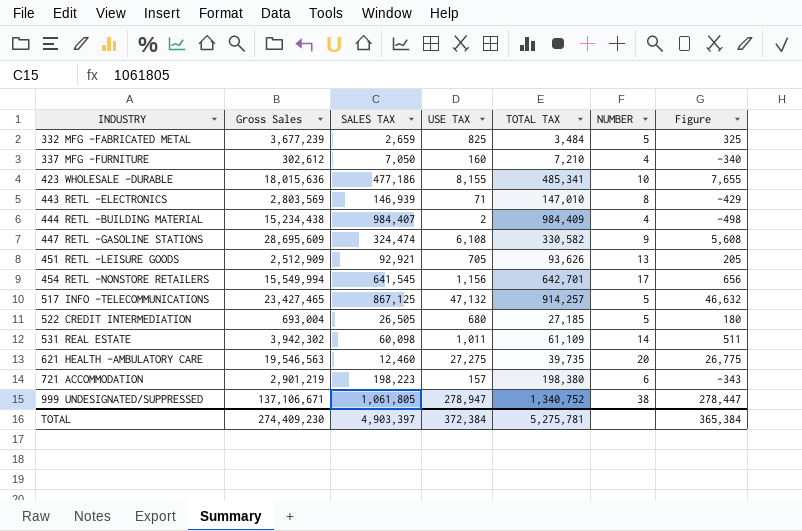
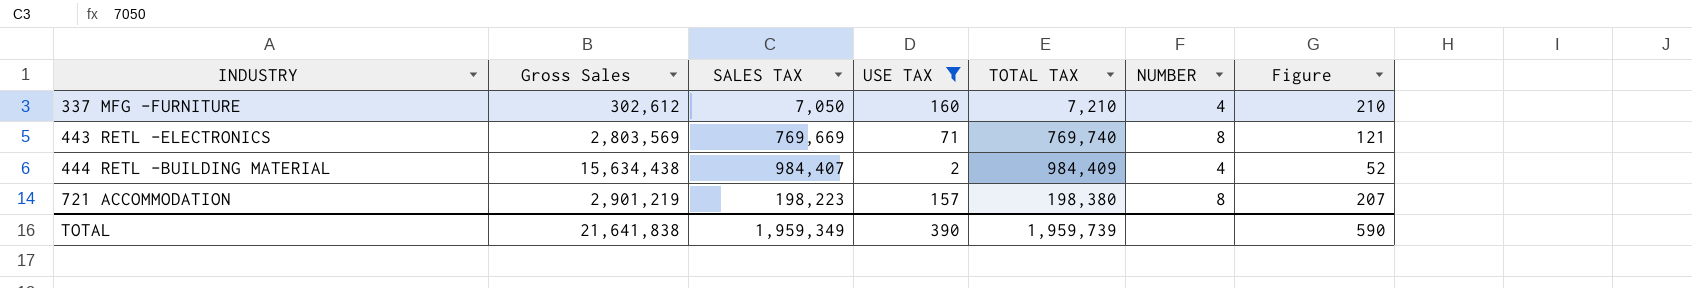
filter: none -> USE TAX <= 160
column Figure | formula: [USE TAX] - 500 -> [USE TAX] + 50
443 RETL -ELECTRONICS | SALES TAX: 146,939 -> 769,669
443 RETL -ELECTRONICS | TOTAL TAX: 147,010 -> 769,740
444 RETL -BUILDING MATERIAL | Gross Sales: 15,234,438 -> 15,634,438
721 ACCOMMODATION | NUMBER: 6 -> 8
TOTAL | Gross Sales: 274,409,230 -> 21,641,838
TOTAL | SALES TAX: 4,903,397 -> 1,959,349
TOTAL | USE TAX: 372,384 -> 390
TOTAL | TOTAL TAX: 5,275,781 -> 1,959,739
TOTAL | Figure: 365,384 -> 590

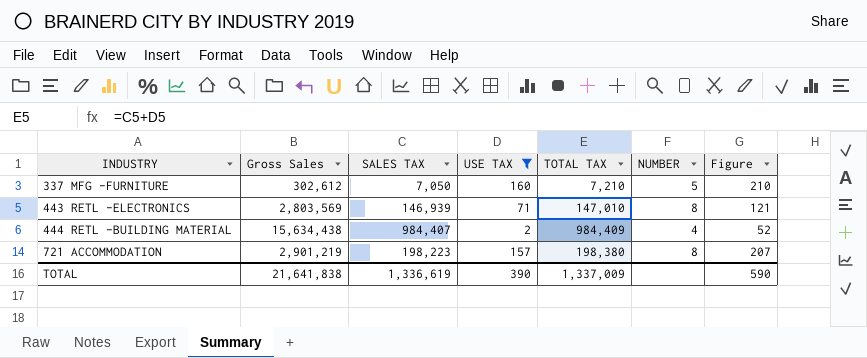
337 MFG -FURNITURE | NUMBER: 4 -> 5
443 RETL -ELECTRONICS | SALES TAX: 769,669 -> 146,939
443 RETL -ELECTRONICS | TOTAL TAX: 769,740 -> 147,010
TOTAL | SALES TAX: 1,959,349 -> 1,336,619
TOTAL | TOTAL TAX: 1,959,739 -> 1,337,009

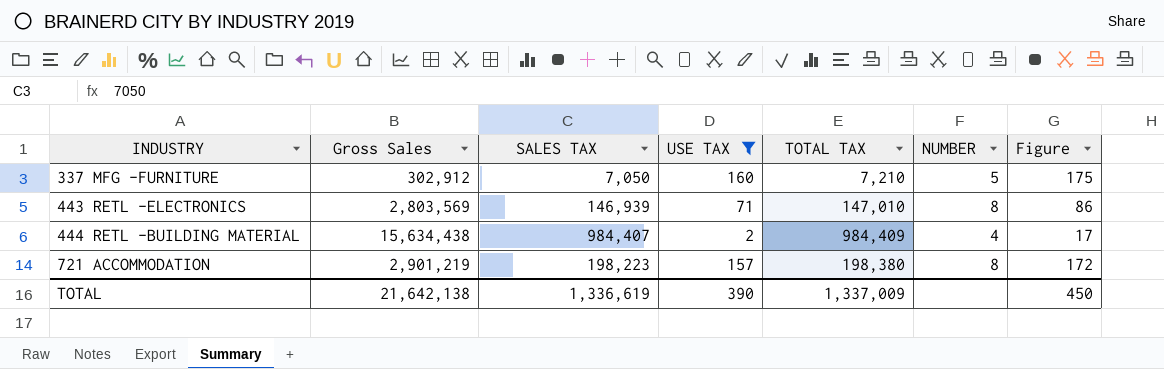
column Figure | formula: [USE TAX] + 50 -> [USE TAX] + 15
337 MFG -FURNITURE | Gross Sales: 302,612 -> 302,912
TOTAL | Gross Sales: 21,641,838 -> 21,642,138
TOTAL | Figure: 590 -> 450

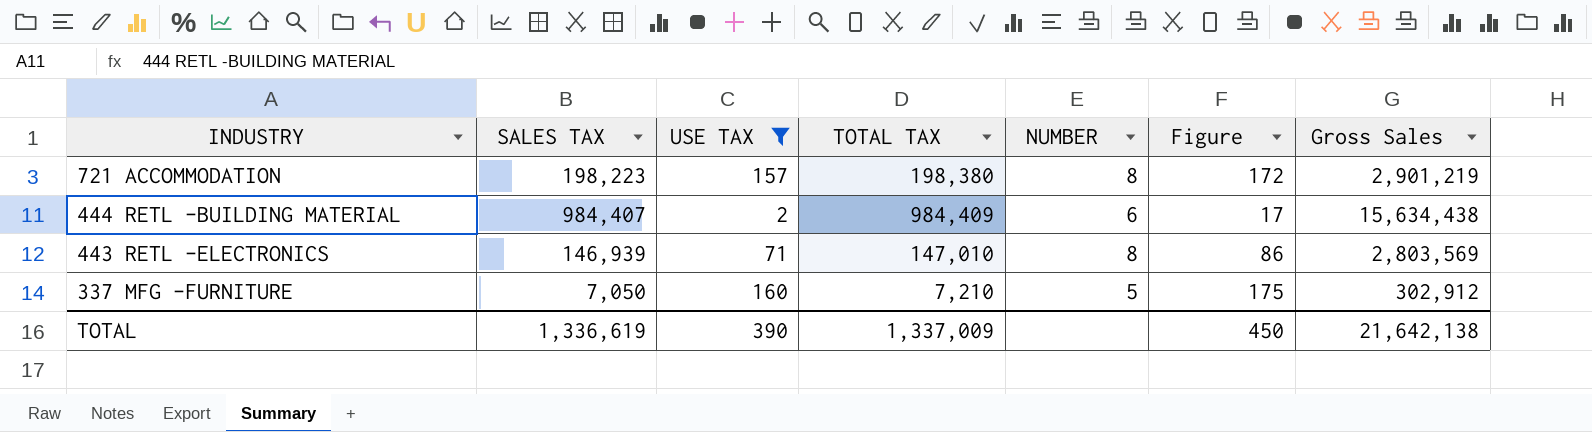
row order: INDUSTRY ascending -> INDUSTRY descending
column Gross Sales | position: 2 -> 7
444 RETL -BUILDING MATERIAL | NUMBER: 4 -> 6

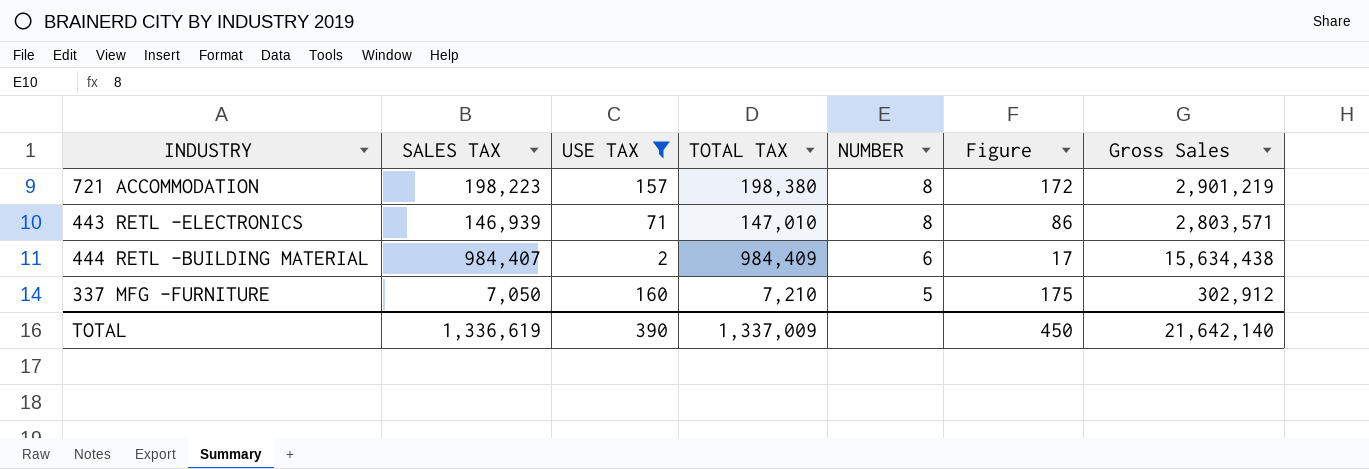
row order: INDUSTRY descending -> NUMBER descending
443 RETL -ELECTRONICS | Gross Sales: 2,803,569 -> 2,803,571
TOTAL | Gross Sales: 21,642,138 -> 21,642,140

